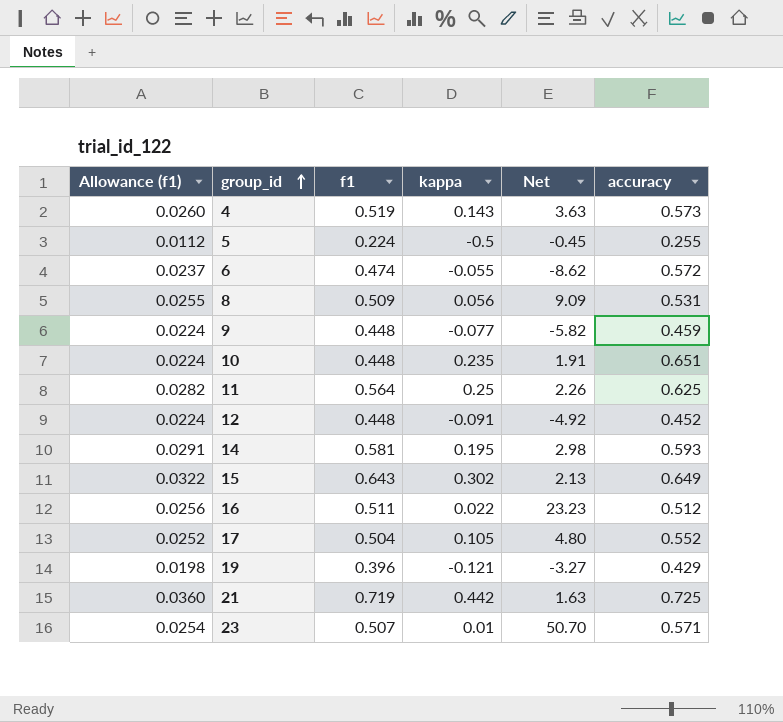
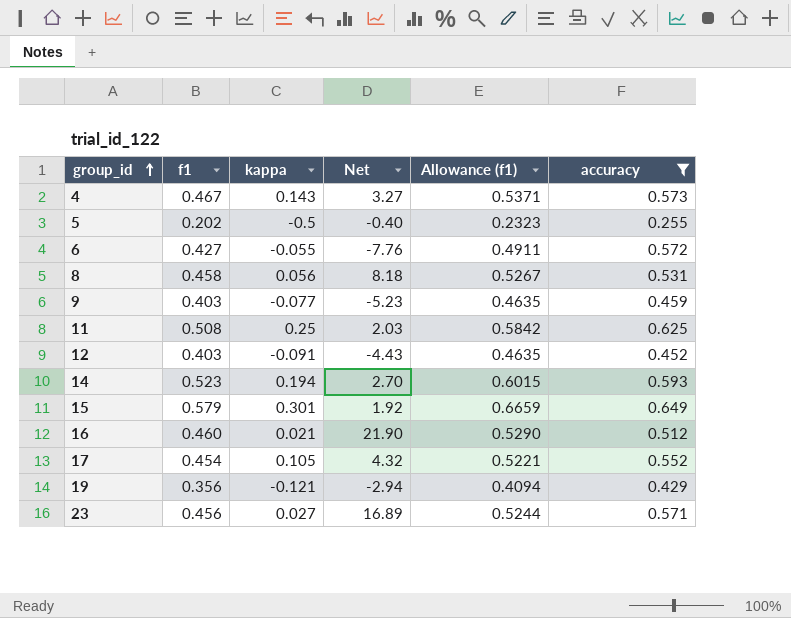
filter: none -> accuracy <= 0.649
column Allowance (f1) | formula: [f1] * 0.05 -> [f1] * 1.15
column Allowance (f1) | position: 1 -> 5
4 | f1: 0.519 -> 0.467
4 | Net: 3.63 -> 3.27
5 | f1: 0.224 -> 0.202
5 | Net: -0.45 -> -0.40
6 | f1: 0.474 -> 0.427
6 | Net: -8.62 -> -7.76
8 | f1: 0.509 -> 0.458
8 | Net: 9.09 -> 8.18
9 | f1: 0.448 -> 0.403
9 | Net: -5.82 -> -5.23
11 | f1: 0.564 -> 0.508
11 | Net: 2.26 -> 2.03
12 | f1: 0.448 -> 0.403
12 | Net: -4.92 -> -4.43
14 | f1: 0.581 -> 0.523
14 | kappa: 0.195 -> 0.194
14 | Net: 2.98 -> 2.70
15 | f1: 0.643 -> 0.579
15 | kappa: 0.302 -> 0.301
15 | Net: 2.13 -> 1.92
16 | f1: 0.511 -> 0.460
16 | kappa: 0.022 -> 0.021
16 | Net: 23.23 -> 21.90
17 | f1: 0.504 -> 0.454
17 | Net: 4.80 -> 4.32
19 | f1: 0.396 -> 0.356
19 | Net: -3.27 -> -2.94
23 | f1: 0.507 -> 0.456
23 | kappa: 0.01 -> 0.027
23 | Net: 50.70 -> 16.89

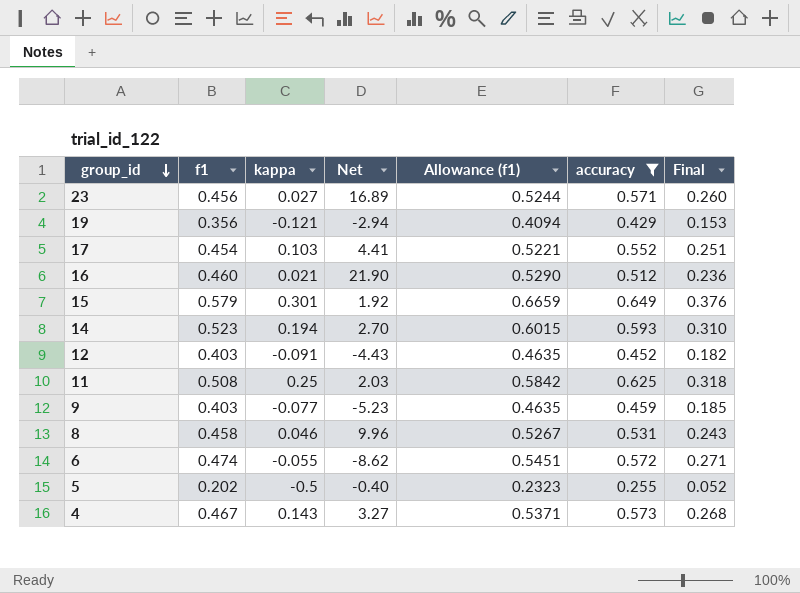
row order: group_id ascending -> group_id descending
column Final | formula: none -> [f1] * [accuracy]
17 | kappa: 0.105 -> 0.103
17 | Net: 4.32 -> 4.41
8 | kappa: 0.056 -> 0.046
8 | Net: 8.18 -> 9.96
6 | f1: 0.427 -> 0.474
6 | Net: -7.76 -> -8.62
6 | Allowance (f1): 0.4911 -> 0.5451

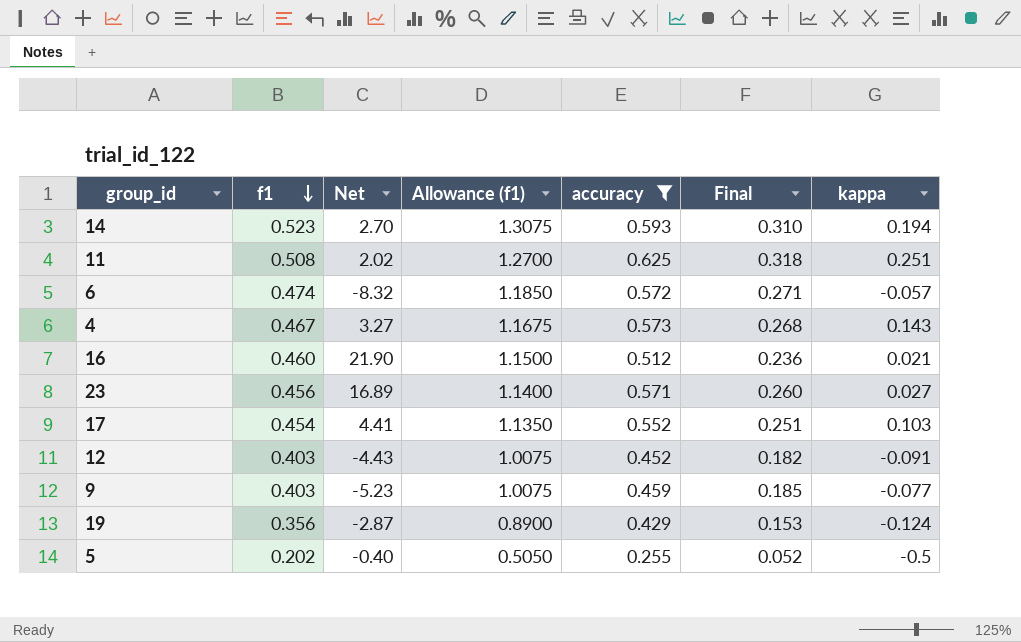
row order: group_id descending -> f1 descending
column Allowance (f1) | formula: [f1] * 1.15 -> [f1] * 2.5
column kappa | position: 3 -> 7
row 15: 0.579 | 0.301 | 1.92 | 0.6659 | 0.649 | 0.376 -> none
row 8: 0.458 | 0.046 | 9.96 | 0.5267 | 0.531 | 0.243 -> none
11 | Net: 2.03 -> 2.02
11 | kappa: 0.25 -> 0.251
6 | Net: -8.62 -> -8.32
6 | kappa: -0.055 -> -0.057
19 | Net: -2.94 -> -2.87
19 | kappa: -0.121 -> -0.124

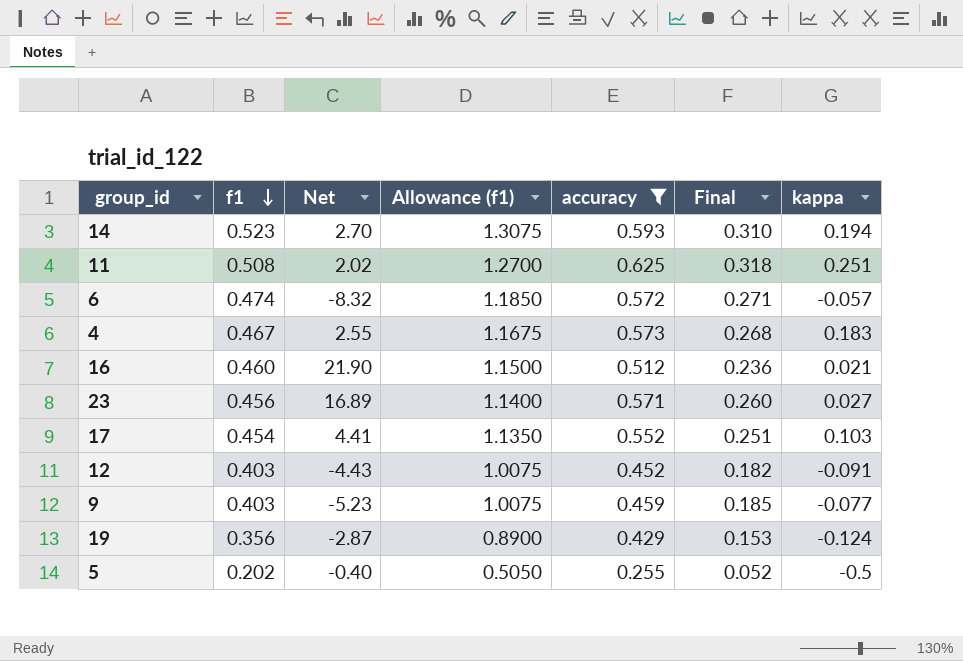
4 | Net: 3.27 -> 2.55
4 | kappa: 0.143 -> 0.183

